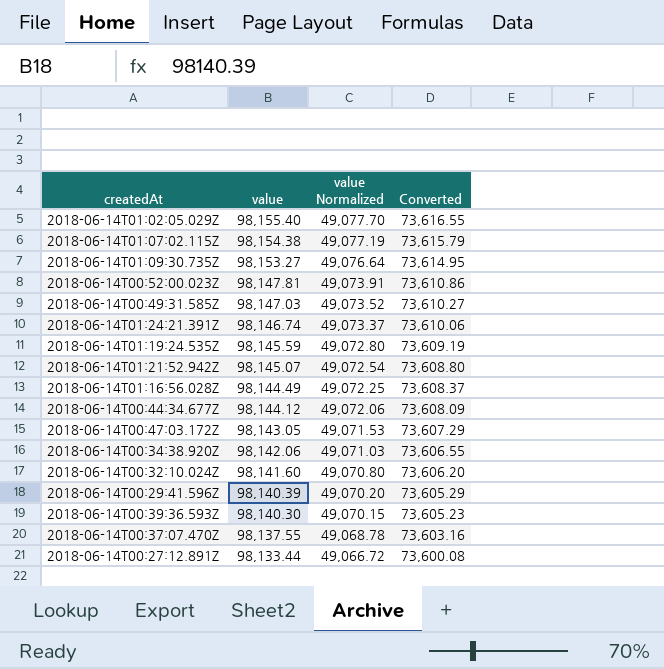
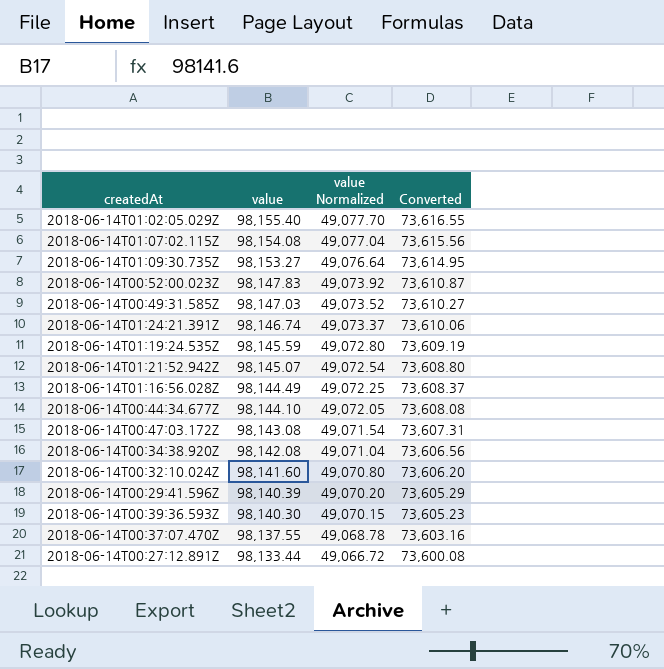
2018-06-14T01:07:02.115Z | value: 98,154.38 -> 98,154.08
2018-06-14T01:07:02.115Z | value Normalized: 49,077.19 -> 49,077.04
2018-06-14T01:07:02.115Z | Converted: 73,615.79 -> 73,615.56
2018-06-14T00:52:00.023Z | value: 98,147.81 -> 98,147.83
2018-06-14T00:52:00.023Z | value Normalized: 49,073.91 -> 49,073.92
2018-06-14T00:52:00.023Z | Converted: 73,610.86 -> 73,610.87
2018-06-14T00:44:34.677Z | value: 98,144.12 -> 98,144.10
2018-06-14T00:44:34.677Z | value Normalized: 49,072.06 -> 49,072.05
2018-06-14T00:44:34.677Z | Converted: 73,608.09 -> 73,608.08
2018-06-14T00:47:03.172Z | value: 98,143.05 -> 98,143.08
2018-06-14T00:47:03.172Z | value Normalized: 49,071.53 -> 49,071.54
2018-06-14T00:47:03.172Z | Converted: 73,607.29 -> 73,607.31
2018-06-14T00:34:38.920Z | value: 98,142.06 -> 98,142.08
2018-06-14T00:34:38.920Z | value Normalized: 49,071.03 -> 49,071.04
2018-06-14T00:34:38.920Z | Converted: 73,606.55 -> 73,606.56

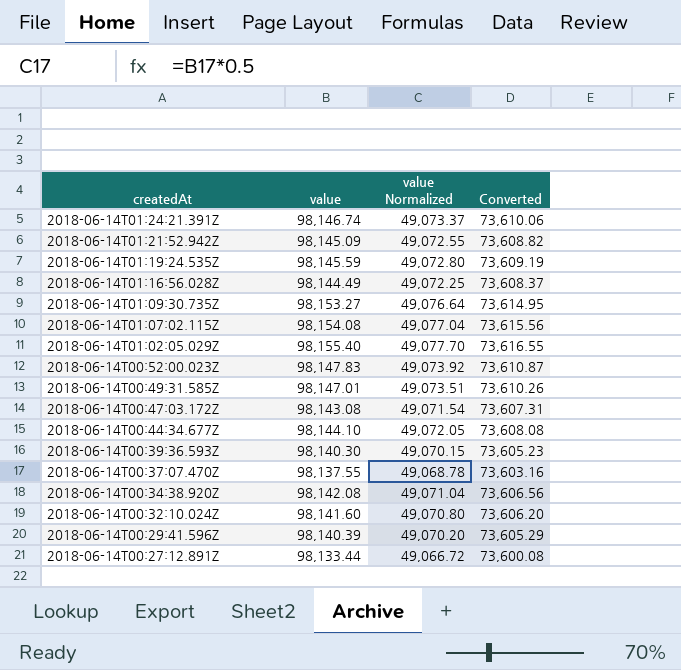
row order: value descending -> createdAt descending
2018-06-14T01:21:52.942Z | value: 98,145.07 -> 98,145.09
2018-06-14T01:21:52.942Z | value Normalized: 49,072.54 -> 49,072.55
2018-06-14T01:21:52.942Z | Converted: 73,608.80 -> 73,608.82
2018-06-14T00:49:31.585Z | value: 98,147.03 -> 98,147.01
2018-06-14T00:49:31.585Z | value Normalized: 49,073.52 -> 49,073.51
2018-06-14T00:49:31.585Z | Converted: 73,610.27 -> 73,610.26

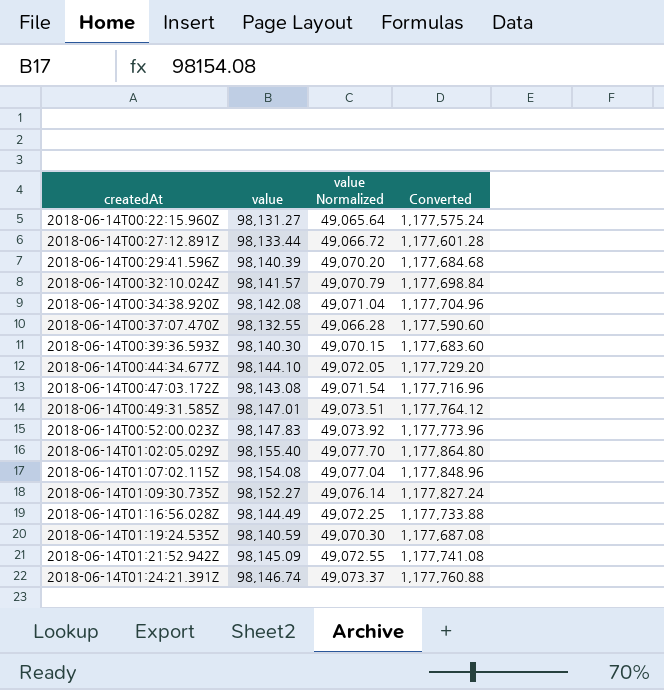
row order: createdAt descending -> createdAt ascending
column Converted | formula: [value] * 0.75 -> [value] * 12
row 2018-06-14T00:22:15.960Z: none -> 98,131.27 | 49,065.64 | 1,177,575.24
2018-06-14T00:32:10.024Z | value: 98,141.60 -> 98,141.57
2018-06-14T00:32:10.024Z | value Normalized: 49,070.80 -> 49,070.79
2018-06-14T00:37:07.470Z | value: 98,137.55 -> 98,132.55
2018-06-14T00:37:07.470Z | value Normalized: 49,068.78 -> 49,066.28
2018-06-14T01:09:30.735Z | value: 98,153.27 -> 98,152.27
2018-06-14T01:09:30.735Z | value Normalized: 49,076.64 -> 49,076.14
2018-06-14T01:19:24.535Z | value: 98,145.59 -> 98,140.59
2018-06-14T01:19:24.535Z | value Normalized: 49,072.80 -> 49,070.30

